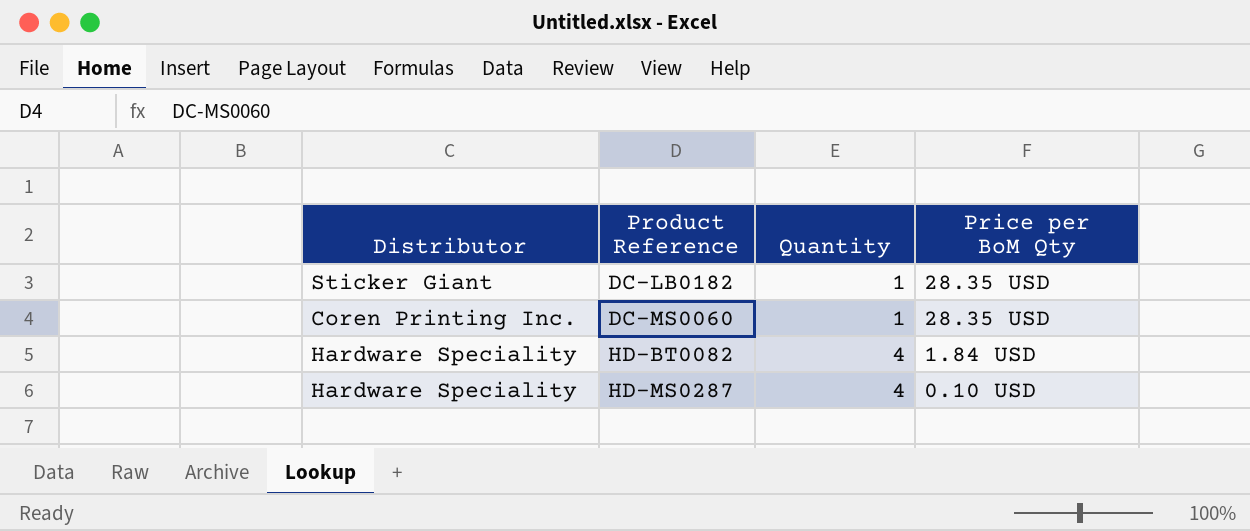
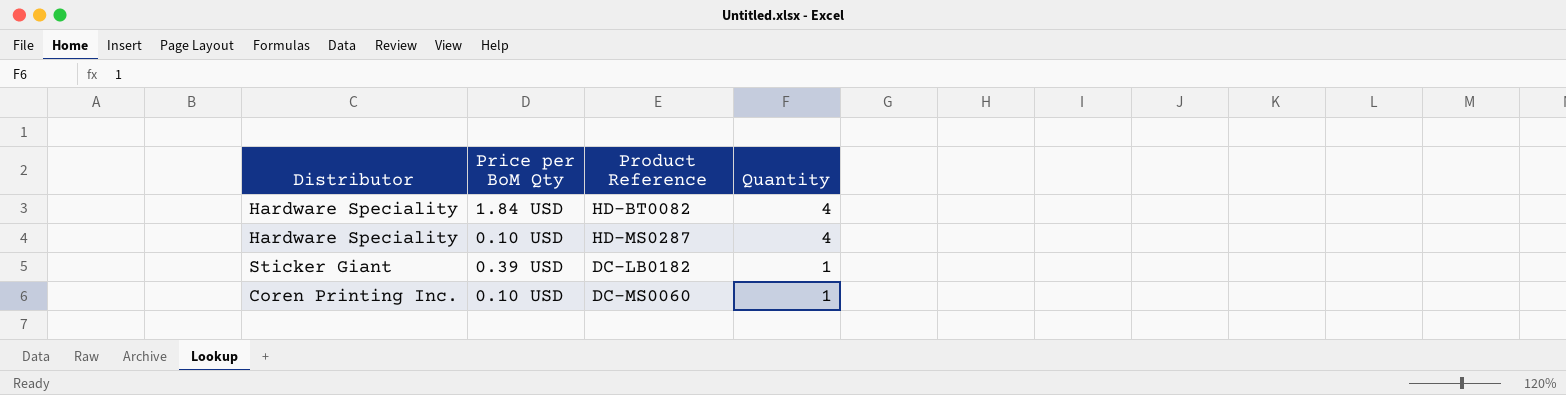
row order: Product Reference ascending -> Quantity descending
column Price per BoM Qty | position: 4 -> 2
DC-LB0182 | Price per BoM Qty: 28.35 USD -> 0.39 USD
DC-MS0060 | Price per BoM Qty: 28.35 USD -> 0.10 USD

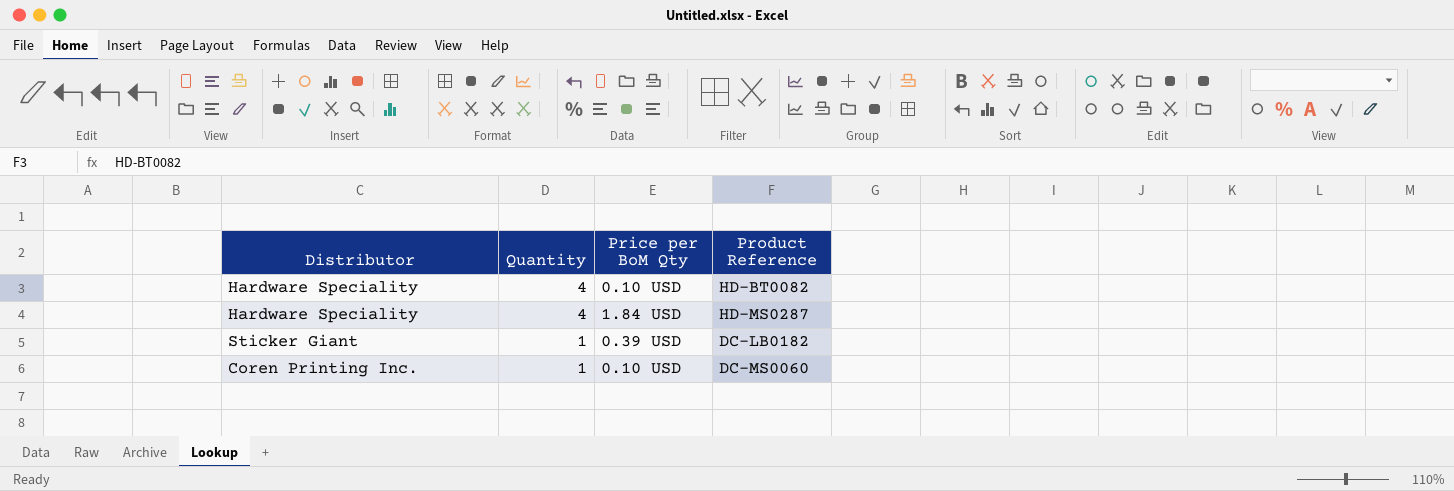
column Quantity | position: 4 -> 2
HD-BT0082 | Price per BoM Qty: 1.84 USD -> 0.10 USD
HD-MS0287 | Price per BoM Qty: 0.10 USD -> 1.84 USD

